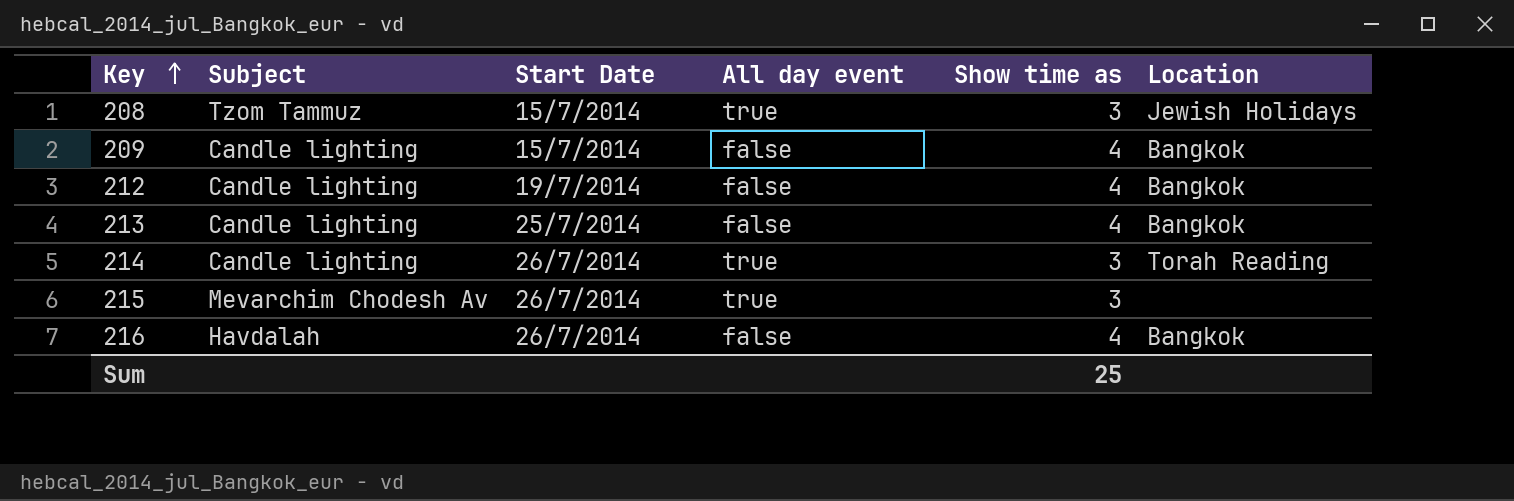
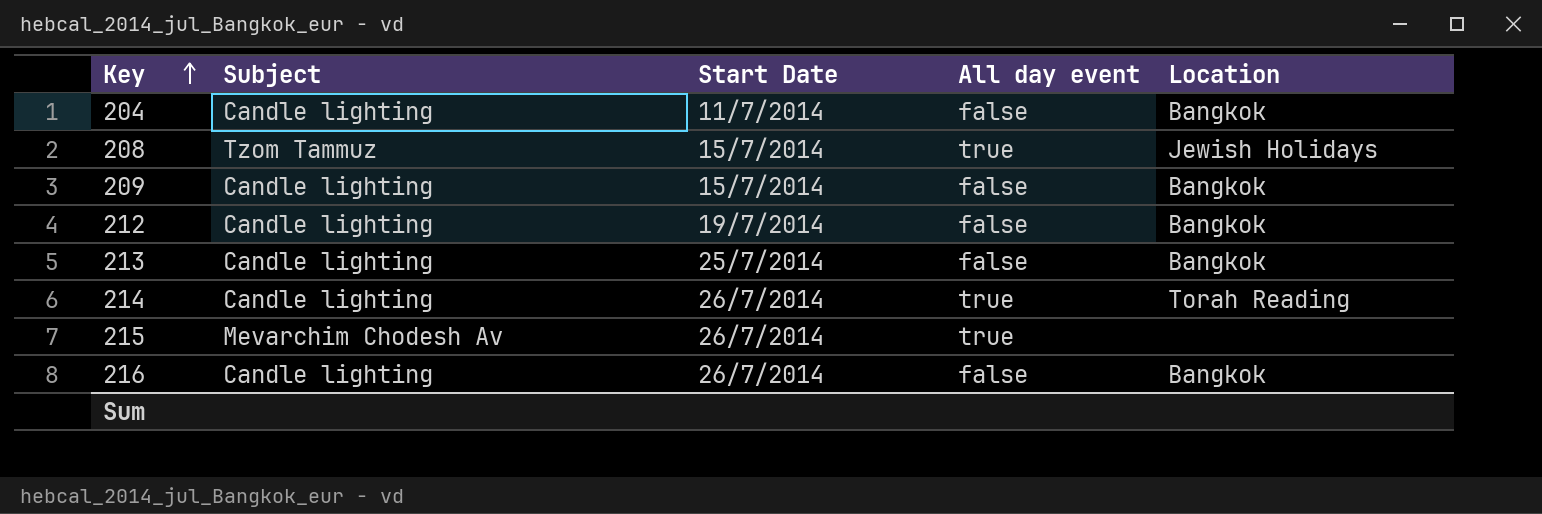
column Show time as | position: 5 -> none
row 204: none -> Candle lighting | 11/7/2014 | false | Bangkok
216 | Subject: Havdalah -> Candle lighting

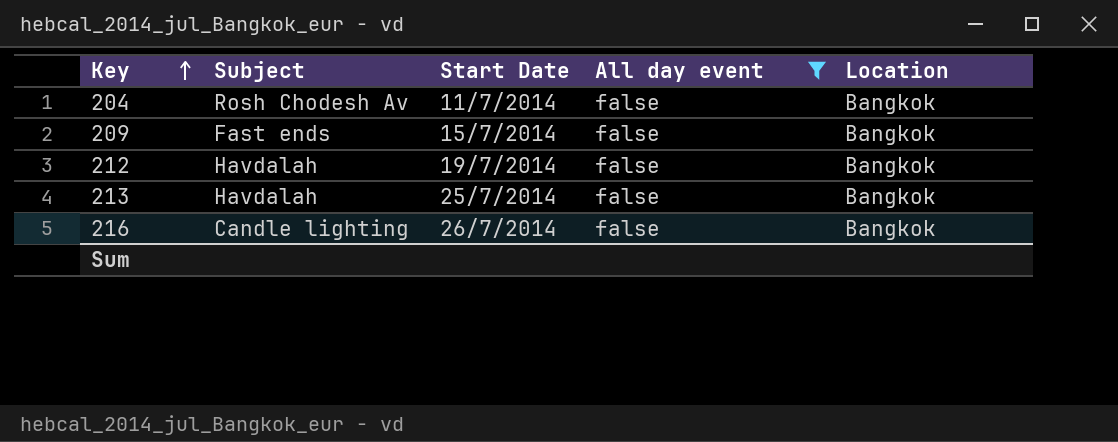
filter: none -> All day event = false
204 | Subject: Candle lighting -> Rosh Chodesh Av
209 | Subject: Candle lighting -> Fast ends
212 | Subject: Candle lighting -> Havdalah
213 | Subject: Candle lighting -> Havdalah

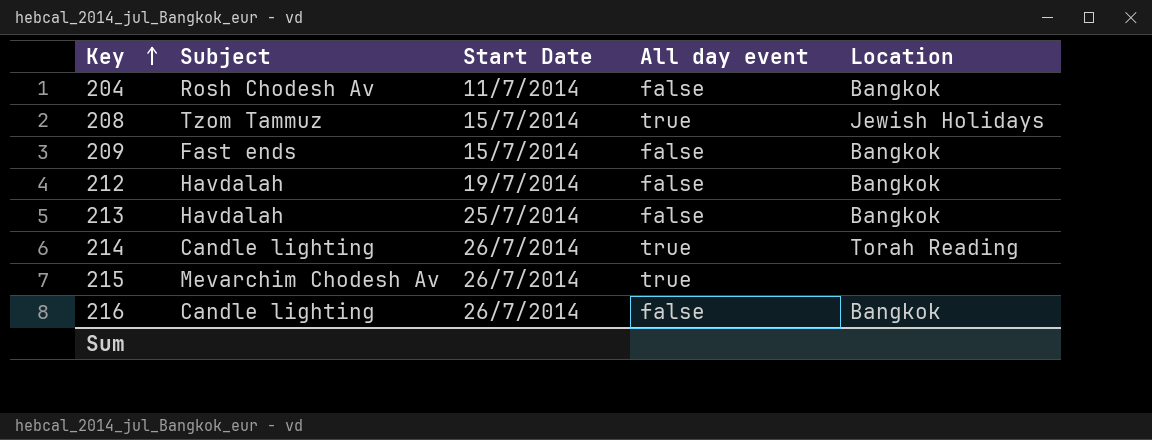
filter: All day event = false -> none

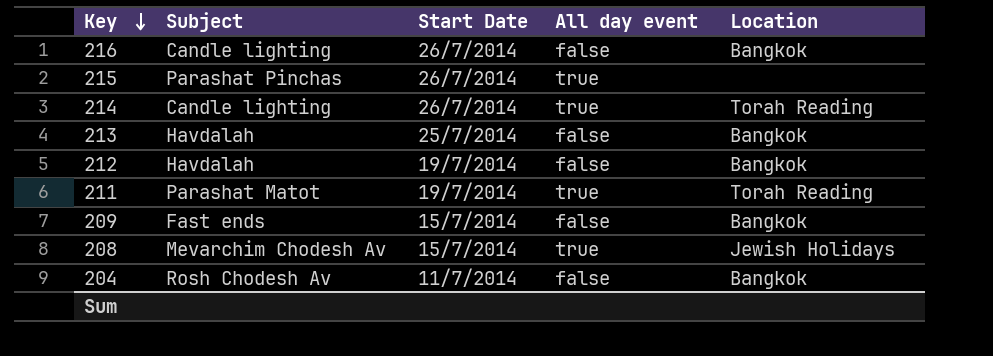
row order: Key ascending -> Key descending
215 | Subject: Mevarchim Chodesh Av -> Parashat Pinchas
row 211: none -> Parashat Matot | 19/7/2014 | true | Torah Reading
208 | Subject: Tzom Tammuz -> Mevarchim Chodesh Av

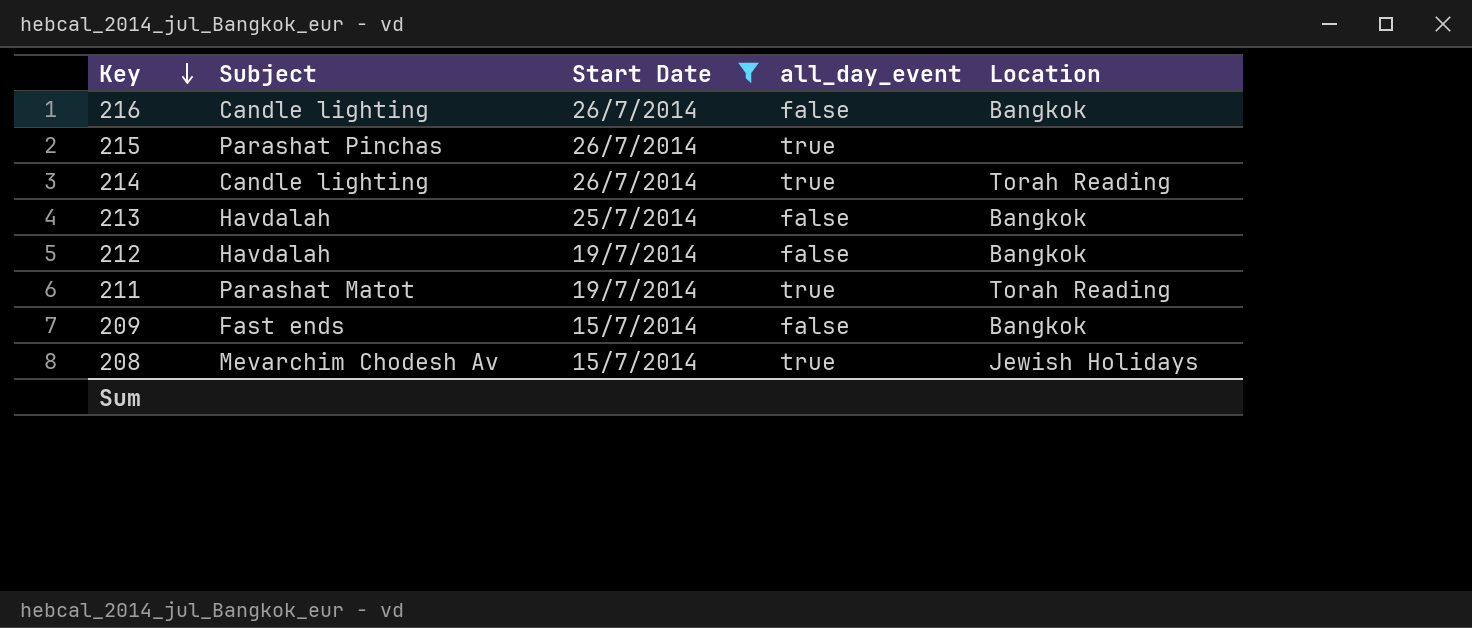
filter: none -> Start Date != 11/7/2014
column name: All day event -> all_day_event

